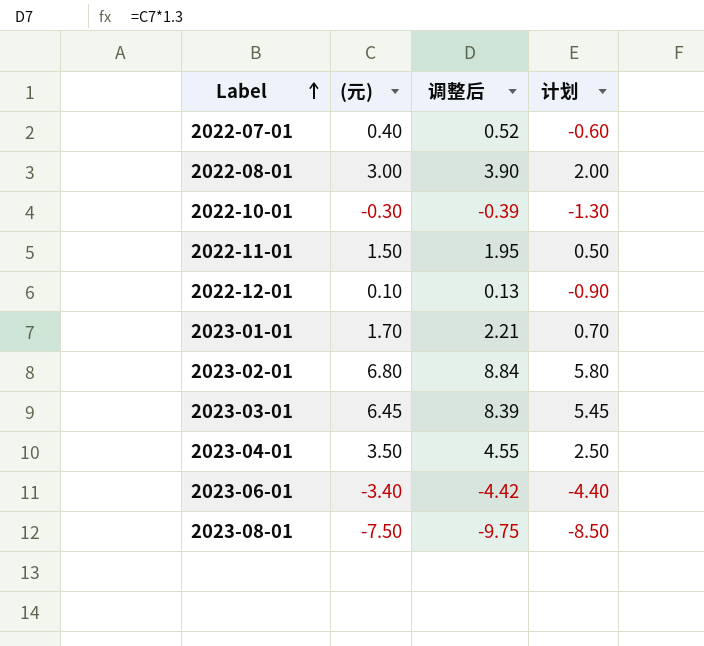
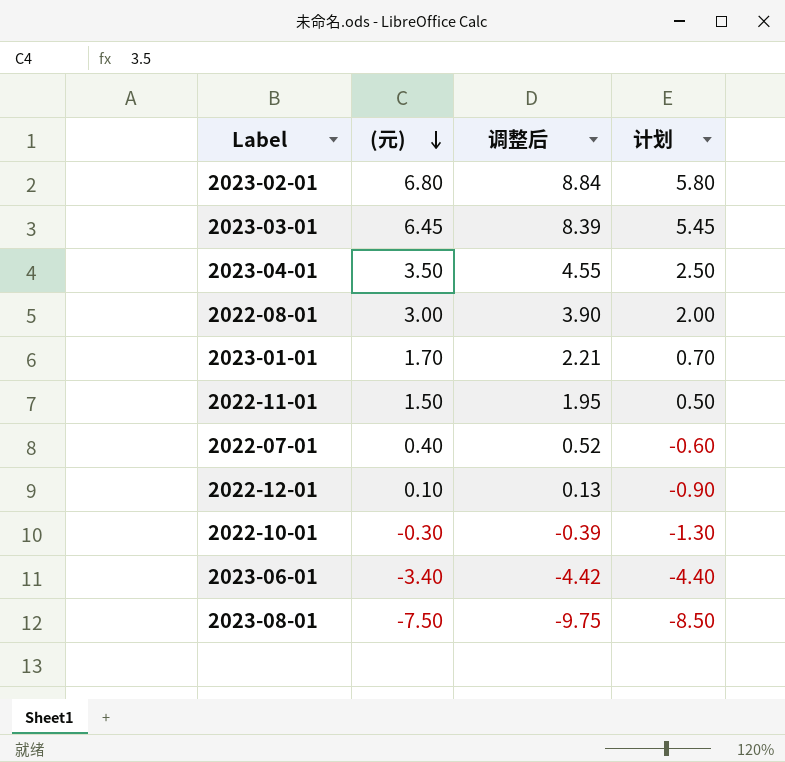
row order: Label ascending -> (元) descending

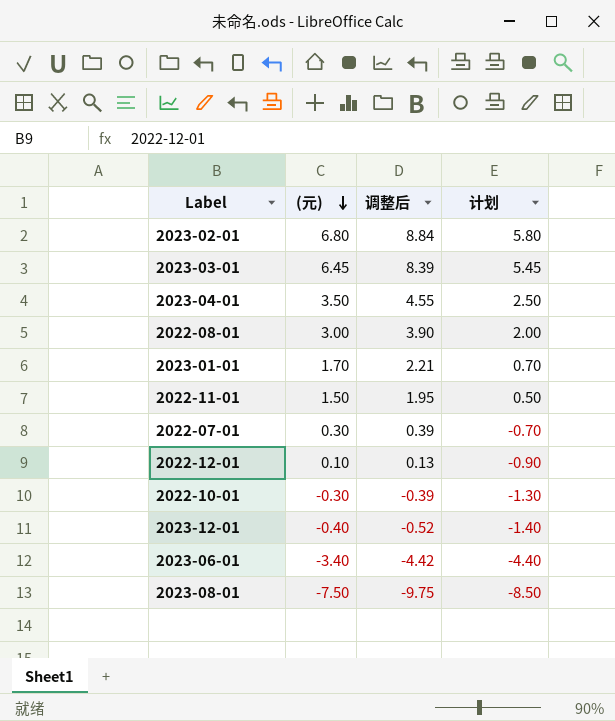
2022-07-01 | (元): 0.40 -> 0.30
2022-07-01 | 调整后: 0.52 -> 0.39
2022-07-01 | 计划: -0.60 -> -0.70
row 2023-12-01: none -> -0.40 | -0.52 | -1.40

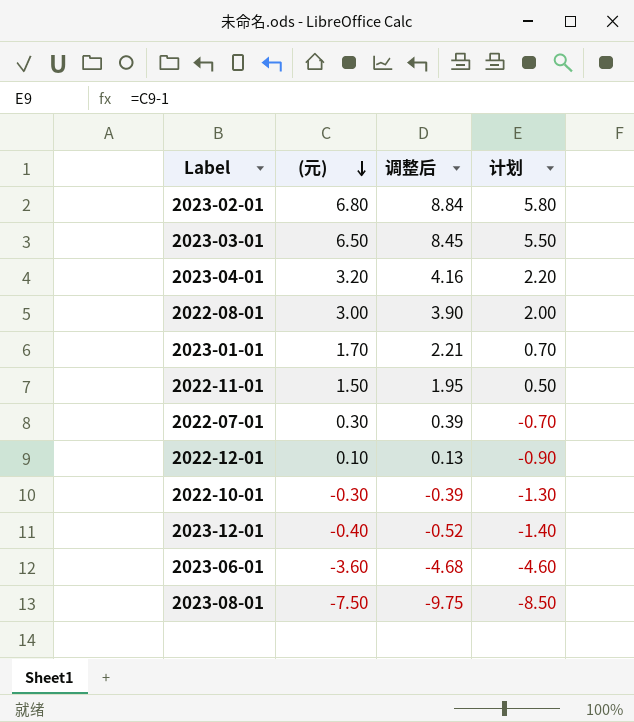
2023-03-01 | (元): 6.45 -> 6.50
2023-03-01 | 调整后: 8.39 -> 8.45
2023-03-01 | 计划: 5.45 -> 5.50
2023-04-01 | (元): 3.50 -> 3.20
2023-04-01 | 调整后: 4.55 -> 4.16
2023-04-01 | 计划: 2.50 -> 2.20
2023-06-01 | (元): -3.40 -> -3.60
2023-06-01 | 调整后: -4.42 -> -4.68
2023-06-01 | 计划: -4.40 -> -4.60

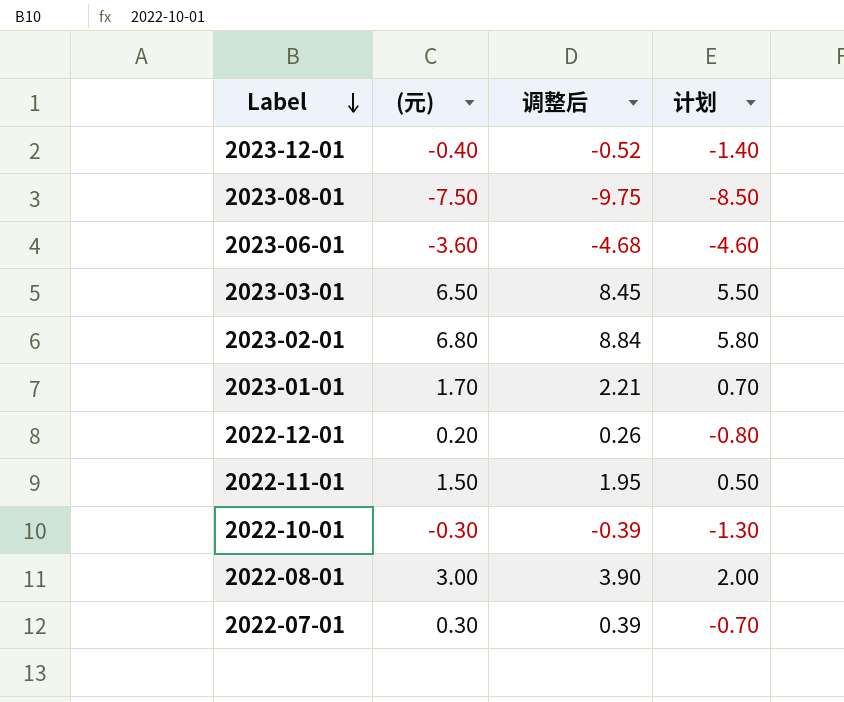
row order: (元) descending -> Label descending
row 2023-04-01: 3.20 | 4.16 | 2.20 -> none
2022-12-01 | (元): 0.10 -> 0.20
2022-12-01 | 调整后: 0.13 -> 0.26
2022-12-01 | 计划: -0.90 -> -0.80

